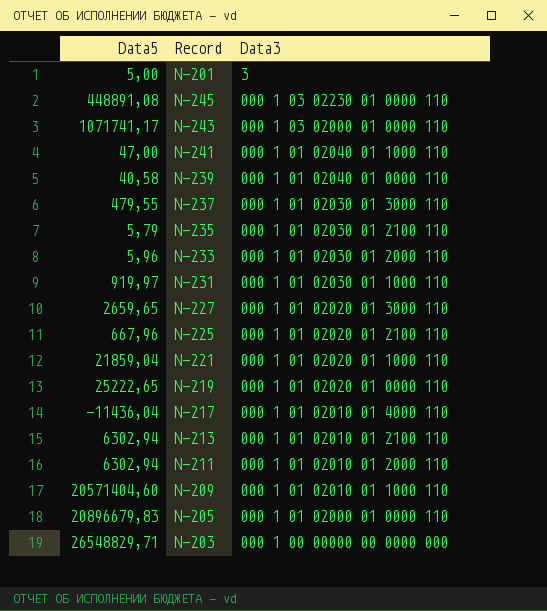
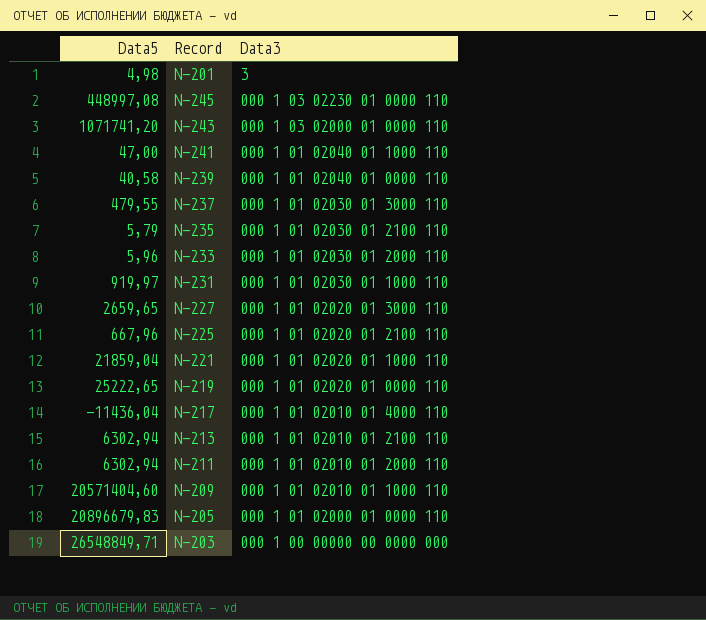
N-201 | Data5: 5,00 -> 4,98
N-245 | Data5: 448891,08 -> 448997,08
N-243 | Data5: 1071741,17 -> 1071741,20
N-203 | Data5: 26548829,71 -> 26548849,71

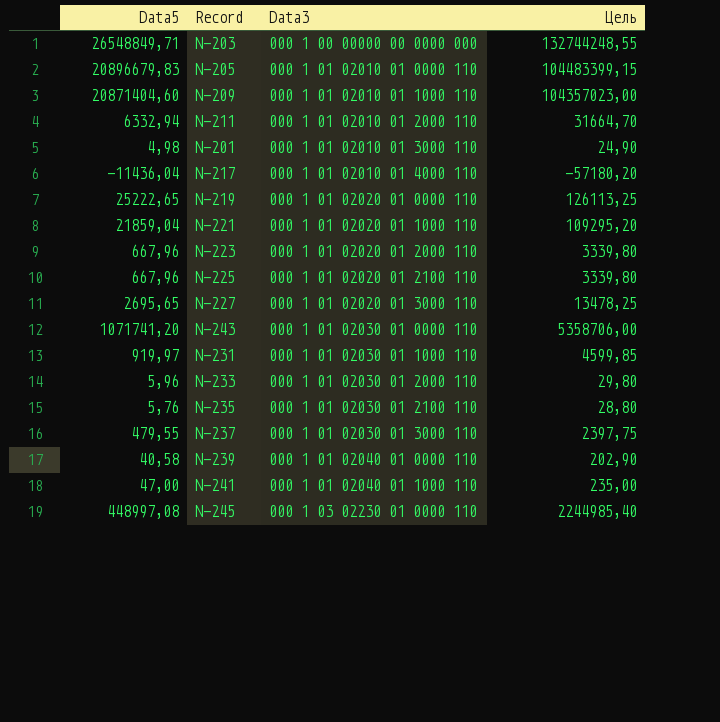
row order: Data3 descending -> Data3 ascending
column Цель | formula: none -> [Data5] * 5
row N-213: 6302,94 | 000 1 01 02010 01 2100 110 -> none
N-205 | Data3: 000 1 01 02000 01 0000 110 -> 000 1 01 02010 01 0000 110
N-209 | Data5: 20571404,60 -> 20871404,60
N-211 | Data5: 6302,94 -> 6332,94
N-201 | Data3: 3 -> 000 1 01 02010 01 3000 110
row N-223: none -> 667,96 | 000 1 01 02020 01 2000 110 | 3339,80
N-227 | Data5: 2659,65 -> 2695,65
N-243 | Data3: 000 1 03 02000 01 0000 110 -> 000 1 01 02030 01 0000 110
N-235 | Data5: 5,79 -> 5,76

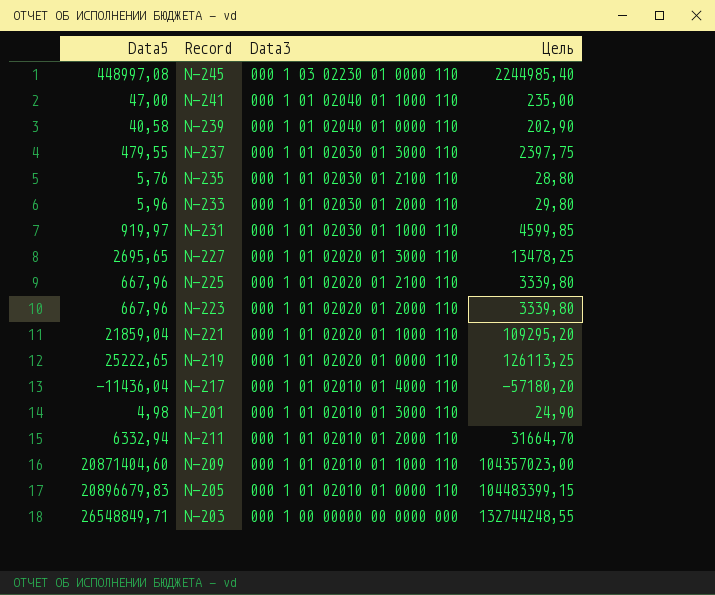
row order: Data3 ascending -> Data3 descending
row N-243: 1071741,20 | 000 1 01 02030 01 0000 110 | 5358706,00 -> none

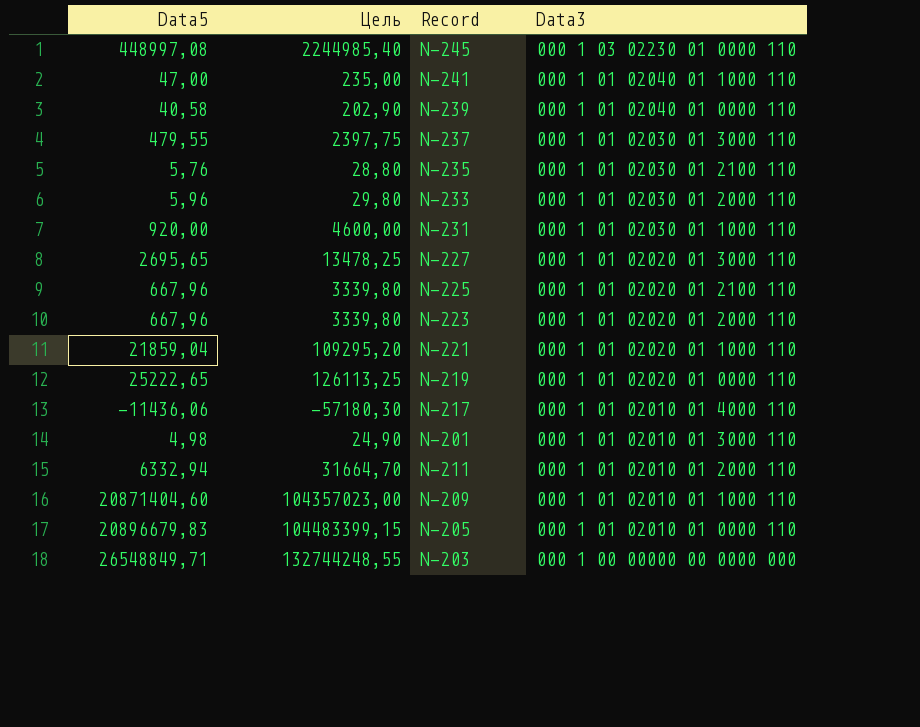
column Цель | position: 4 -> 2
N-231 | Data5: 919,97 -> 920,00
N-231 | Цель: 4599,85 -> 4600,00
N-217 | Data5: -11436,04 -> -11436,06
N-217 | Цель: -57180,20 -> -57180,30

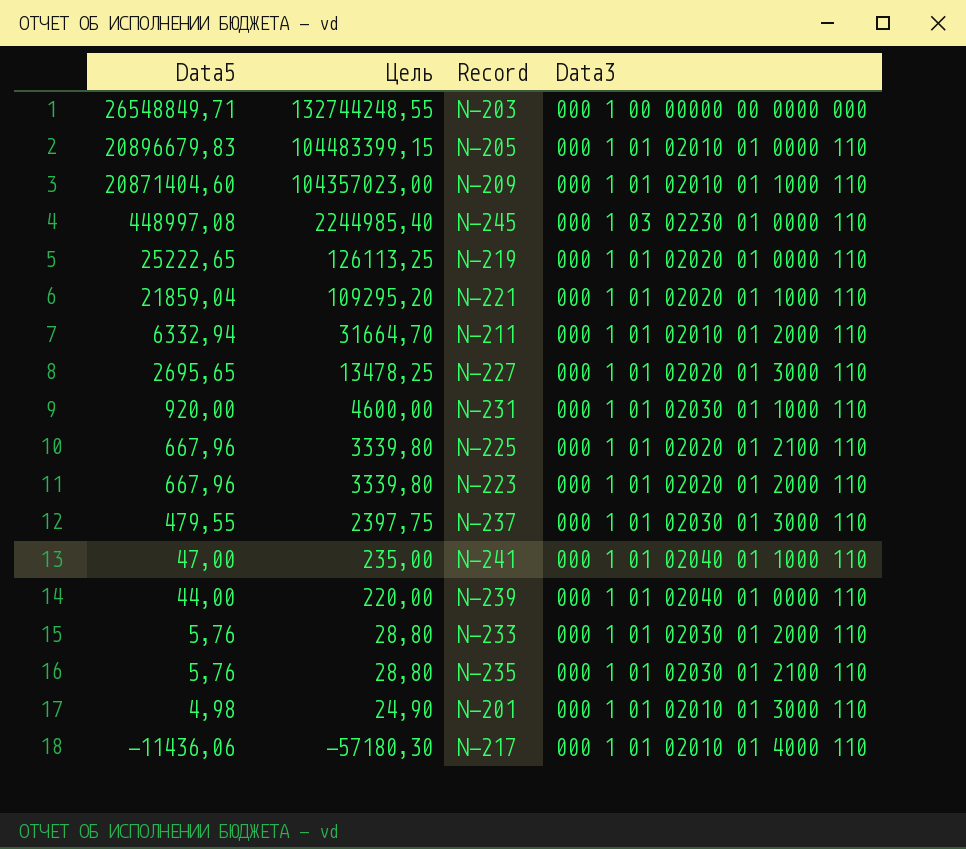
row order: Data3 descending -> Data5 descending
N-239 | Data5: 40,58 -> 44,00
N-239 | Цель: 202,90 -> 220,00
N-233 | Data5: 5,96 -> 5,76
N-233 | Цель: 29,80 -> 28,80

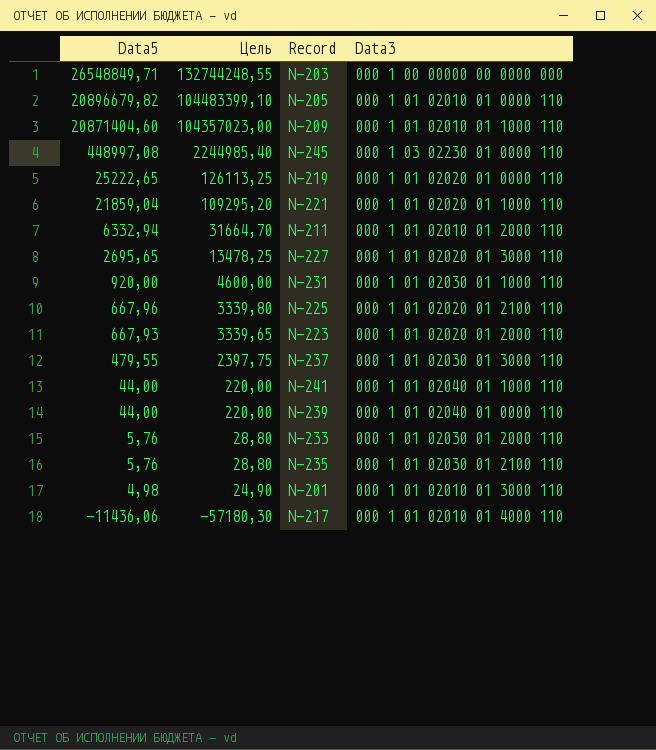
N-205 | Data5: 20896679,83 -> 20896679,82
N-205 | Цель: 104483399,15 -> 104483399,10
N-223 | Data5: 667,96 -> 667,93
N-223 | Цель: 3339,80 -> 3339,65
N-241 | Data5: 47,00 -> 44,00
N-241 | Цель: 235,00 -> 220,00

